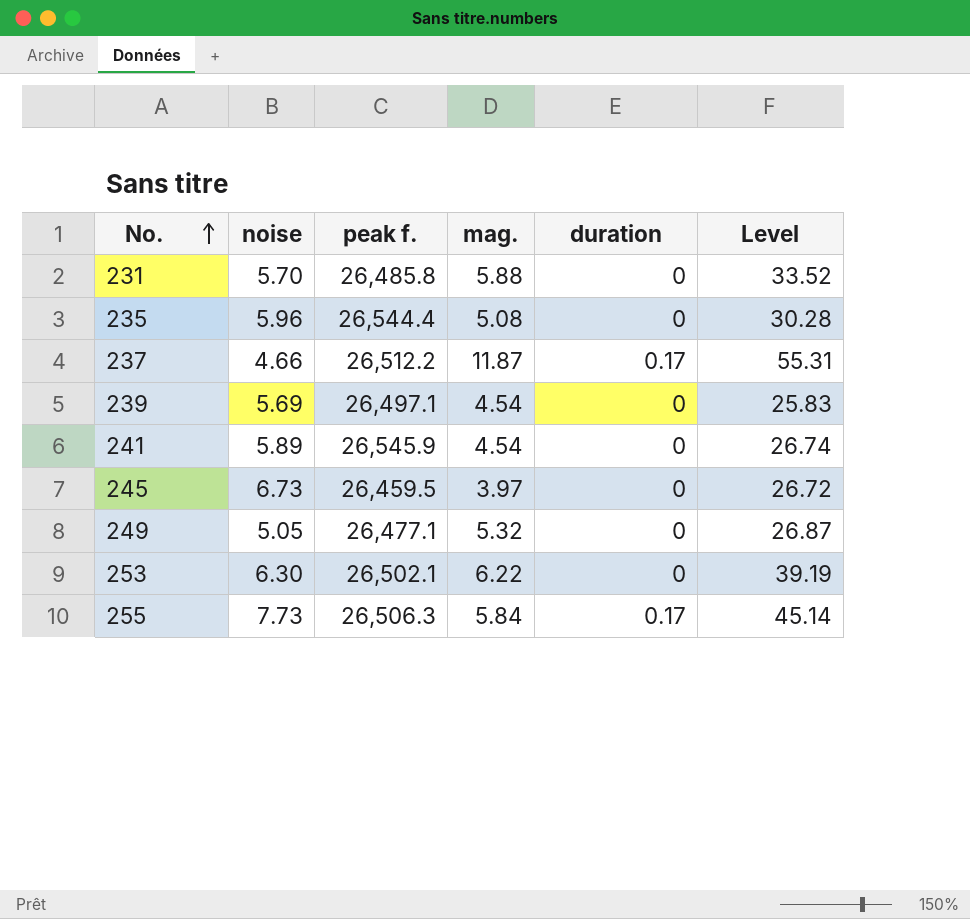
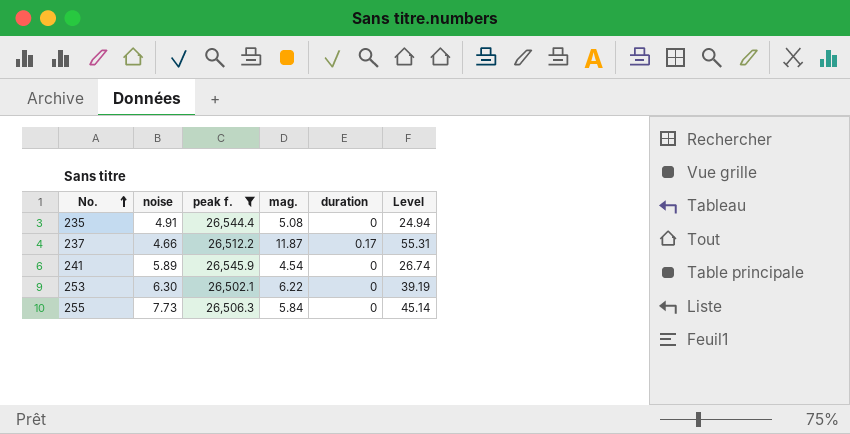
filter: none -> peak f. >= 26,502.1
235 | noise: 5.96 -> 4.91
235 | Level: 30.28 -> 24.94
255 | duration: 0.17 -> 0

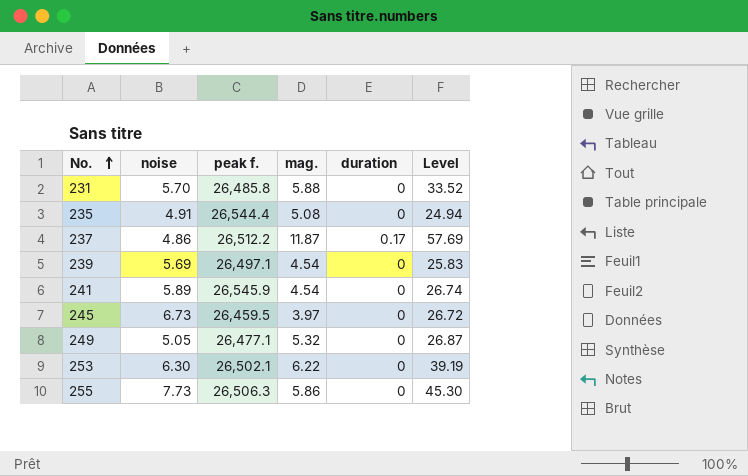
filter: peak f. >= 26,502.1 -> none
237 | noise: 4.66 -> 4.86
237 | Level: 55.31 -> 57.69
255 | mag.: 5.84 -> 5.86
255 | Level: 45.14 -> 45.30

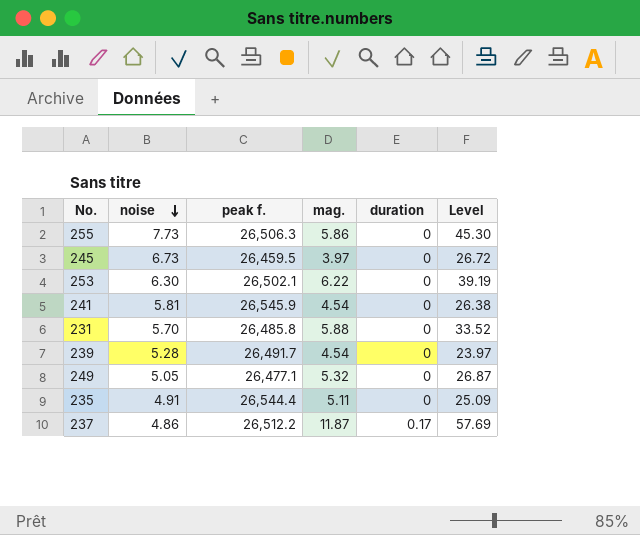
row order: No. ascending -> noise descending
241 | noise: 5.89 -> 5.81
241 | Level: 26.74 -> 26.38
239 | noise: 5.69 -> 5.28
239 | peak f.: 26,497.1 -> 26,491.7
239 | Level: 25.83 -> 23.97
235 | mag.: 5.08 -> 5.11
235 | Level: 24.94 -> 25.09

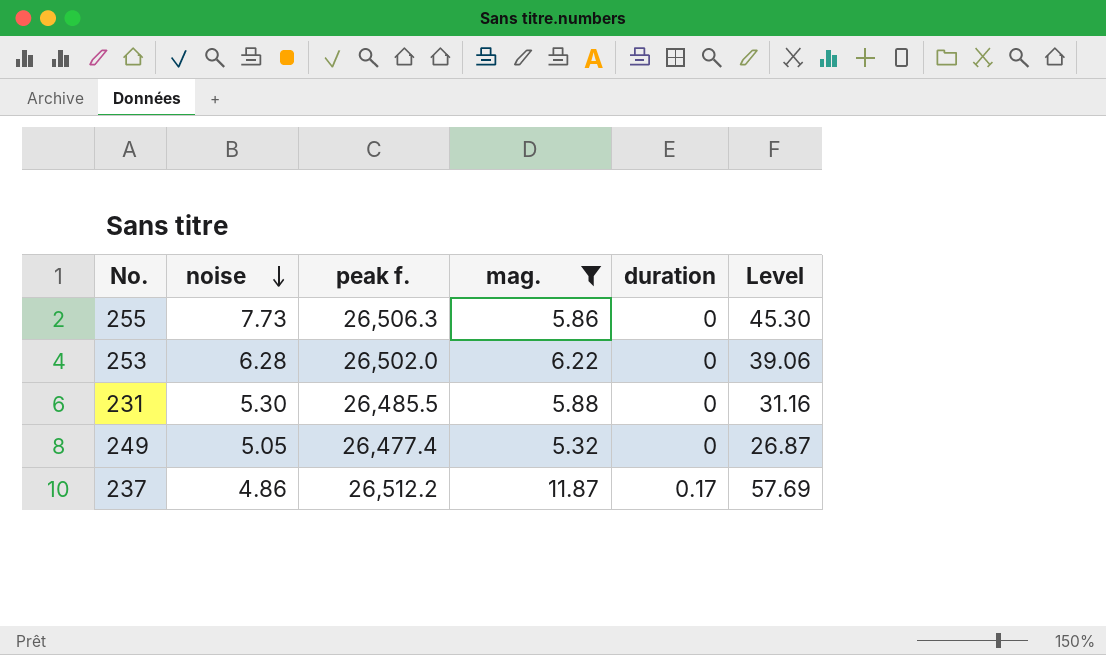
filter: none -> mag. >= 5.32
253 | noise: 6.30 -> 6.28
253 | peak f.: 26,502.1 -> 26,502.0
253 | Level: 39.19 -> 39.06
231 | noise: 5.70 -> 5.30
231 | peak f.: 26,485.8 -> 26,485.5
231 | Level: 33.52 -> 31.16
249 | peak f.: 26,477.1 -> 26,477.4

